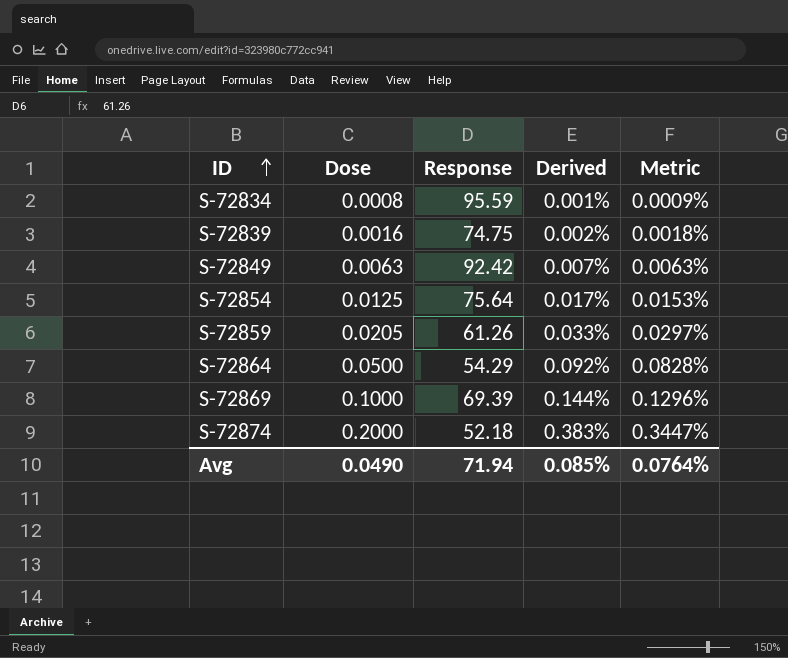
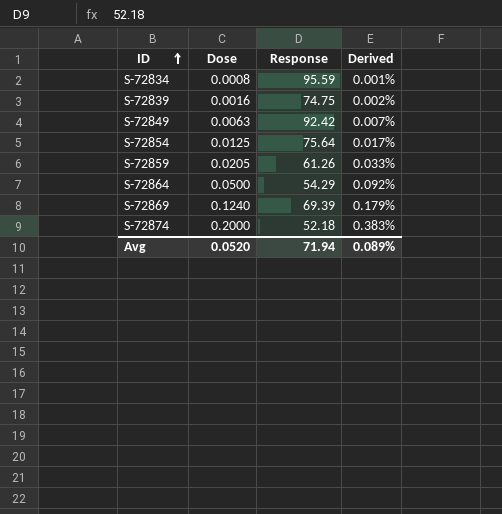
column Metric | formula: [Derived] * 0.9 -> none
S-72869 | Dose: 0.1000 -> 0.1240
S-72869 | Derived: 0.144% -> 0.179%
Avg | Dose: 0.0490 -> 0.0520
Avg | Derived: 0.085% -> 0.089%

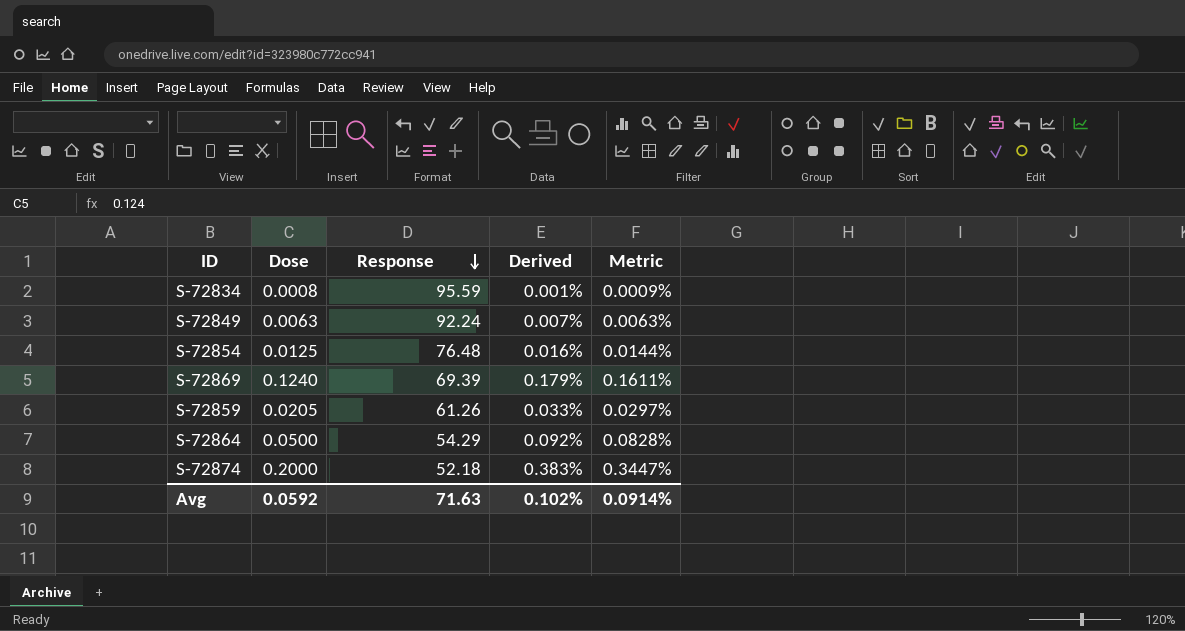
row order: ID ascending -> Response descending
column Metric | formula: none -> [Derived] * 0.9
row S-72839: 0.0016 | 74.75 | 0.002% -> none
S-72849 | Response: 92.42 -> 92.24
S-72854 | Response: 75.64 -> 76.48
S-72854 | Derived: 0.017% -> 0.016%
Avg | Dose: 0.0520 -> 0.0592
Avg | Response: 71.94 -> 71.63
Avg | Derived: 0.089% -> 0.102%

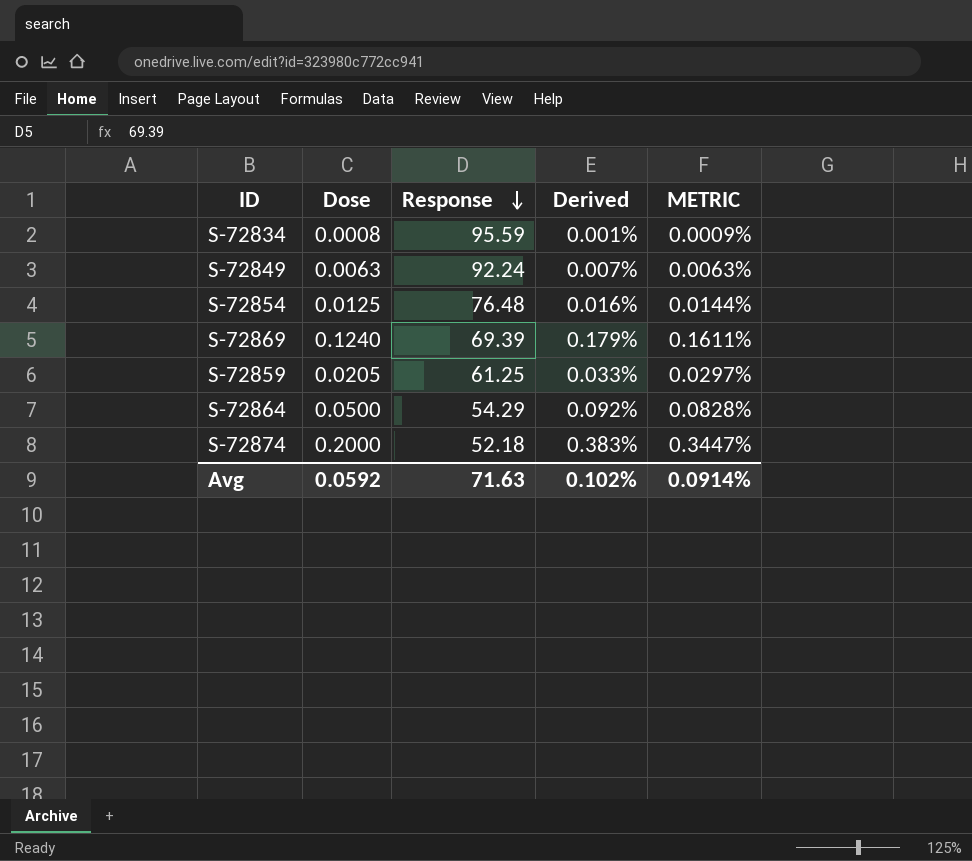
column name: Metric -> METRIC
S-72859 | Response: 61.26 -> 61.25

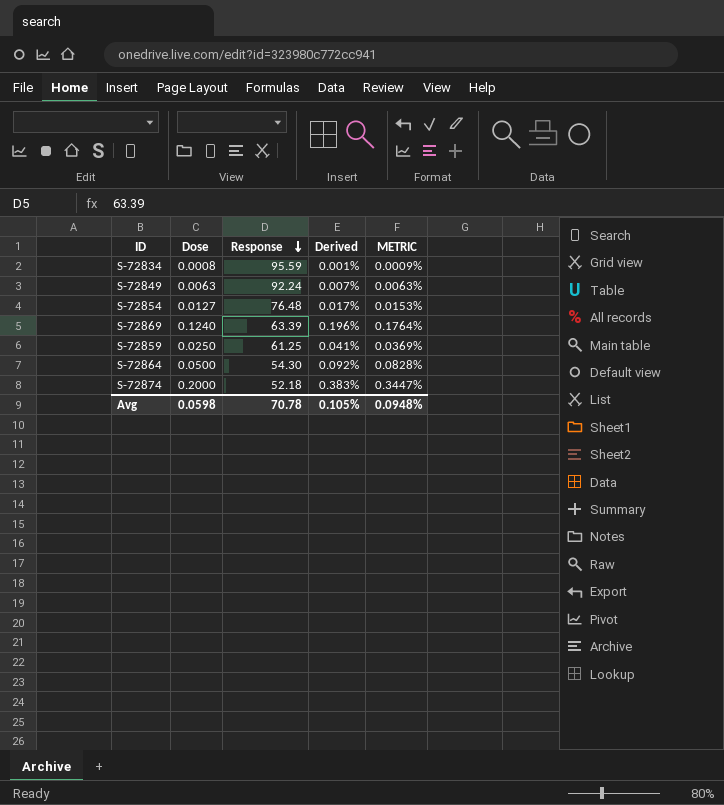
S-72854 | Dose: 0.0125 -> 0.0127
S-72854 | Derived: 0.016% -> 0.017%
S-72854 | METRIC: 0.0144% -> 0.0153%
S-72869 | Response: 69.39 -> 63.39
S-72869 | Derived: 0.179% -> 0.196%
S-72869 | METRIC: 0.1611% -> 0.1764%
S-72859 | Dose: 0.0205 -> 0.0250
S-72859 | Derived: 0.033% -> 0.041%
S-72859 | METRIC: 0.0297% -> 0.0369%
S-72864 | Response: 54.29 -> 54.30
Avg | Dose: 0.0592 -> 0.0598
Avg | Response: 71.63 -> 70.78
Avg | Derived: 0.102% -> 0.105%
Avg | METRIC: 0.0914% -> 0.0948%

